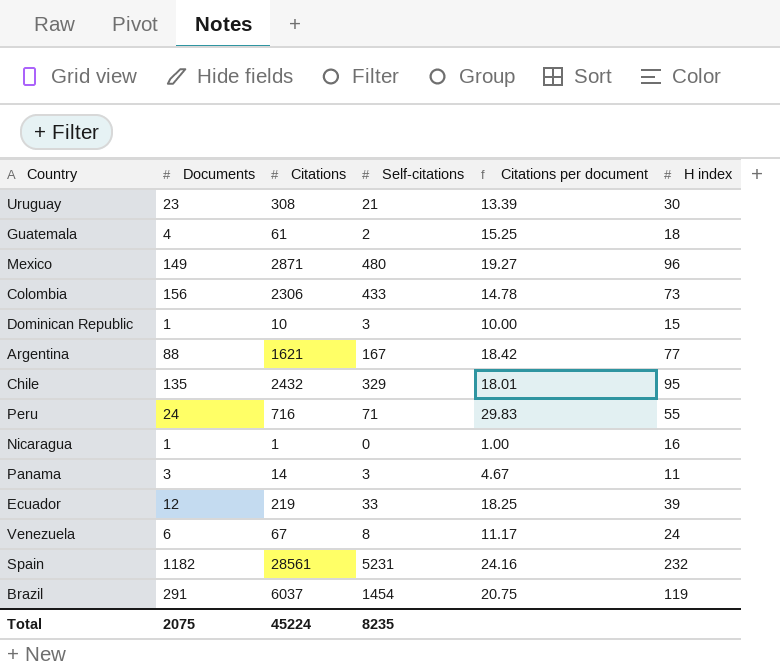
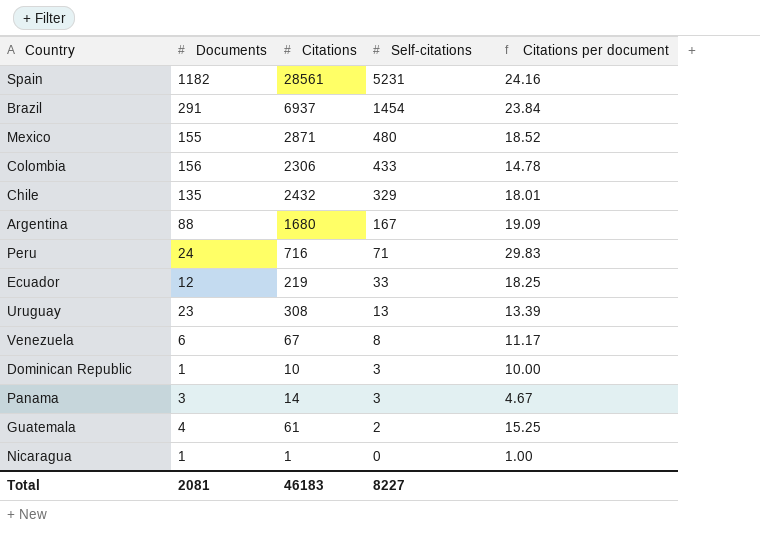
row order: none -> Self-citations descending
column H index | position: 6 -> none
Brazil | Citations: 6037 -> 6937
Brazil | Citations per document: 20.75 -> 23.84
Mexico | Documents: 149 -> 155
Mexico | Citations per document: 19.27 -> 18.52
Argentina | Citations: 1621 -> 1680
Argentina | Citations per document: 18.42 -> 19.09
Uruguay | Self-citations: 21 -> 13
Total | Documents: 2075 -> 2081
Total | Citations: 45224 -> 46183
Total | Self-citations: 8235 -> 8227

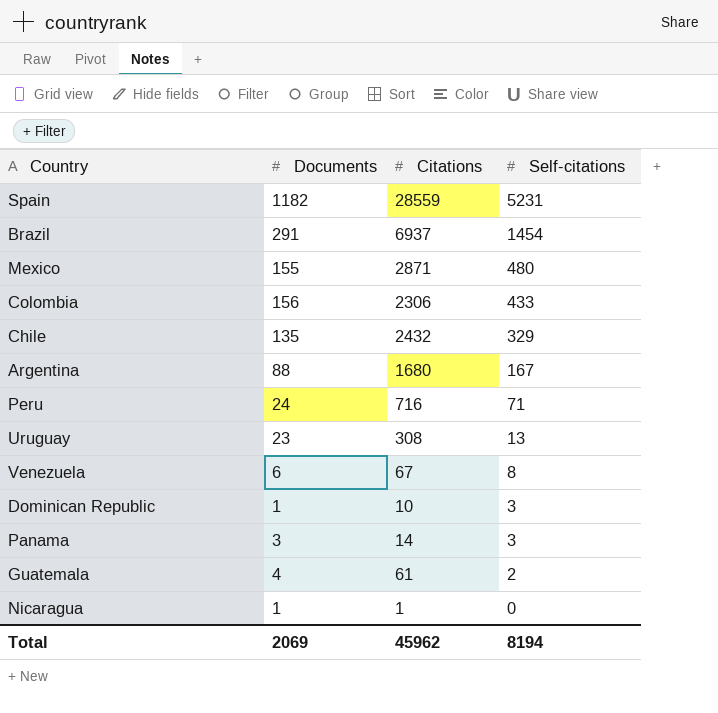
column Citations per document | formula: [Citations] / [Documents] -> none
row Ecuador: 12 | 219 | 33 | 18.25 -> none
Spain | Citations: 28561 -> 28559
Total | Documents: 2081 -> 2069
Total | Citations: 46183 -> 45962
Total | Self-citations: 8227 -> 8194

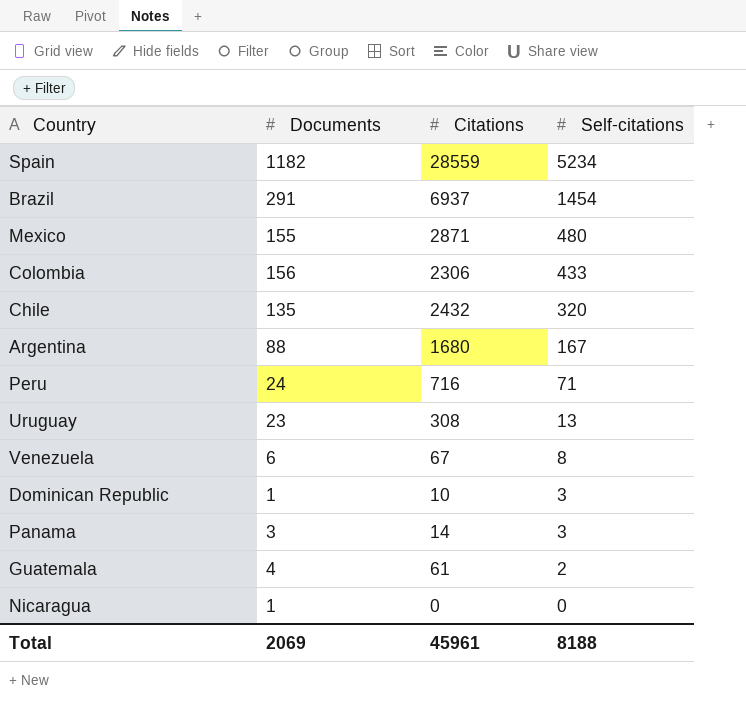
Spain | Self-citations: 5231 -> 5234
Chile | Self-citations: 329 -> 320
Nicaragua | Citations: 1 -> 0
Total | Citations: 45962 -> 45961
Total | Self-citations: 8194 -> 8188

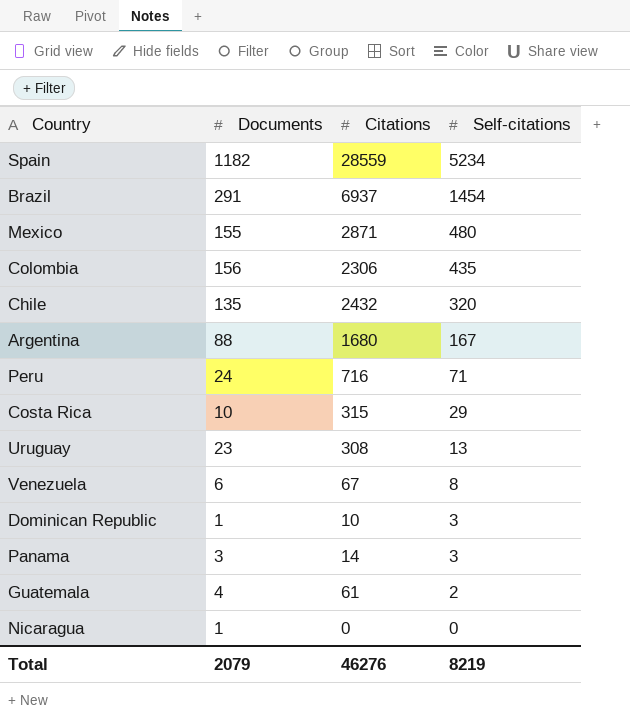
Colombia | Self-citations: 433 -> 435
row Costa Rica: none -> 10 | 315 | 29
Total | Documents: 2069 -> 2079
Total | Citations: 45961 -> 46276
Total | Self-citations: 8188 -> 8219

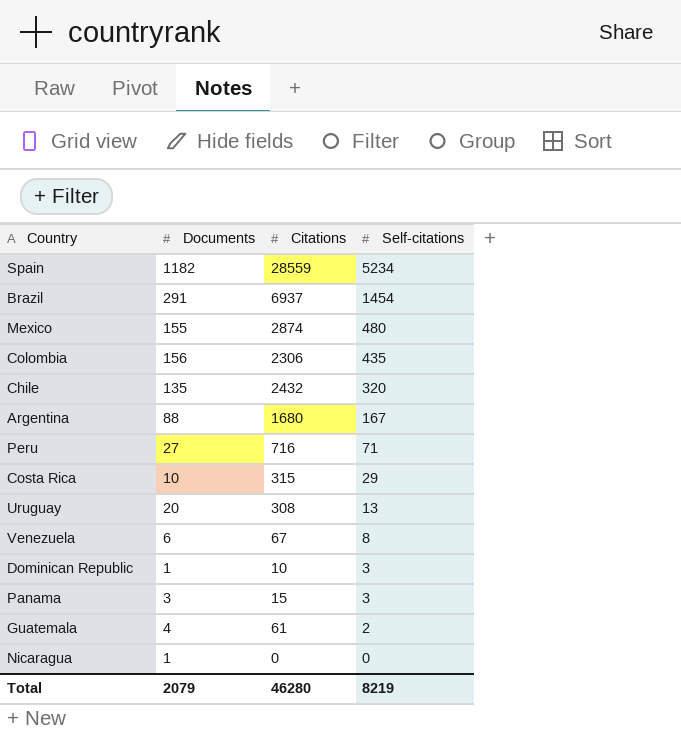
Mexico | Citations: 2871 -> 2874
Peru | Documents: 24 -> 27
Uruguay | Documents: 23 -> 20
Panama | Citations: 14 -> 15
Total | Citations: 46276 -> 46280

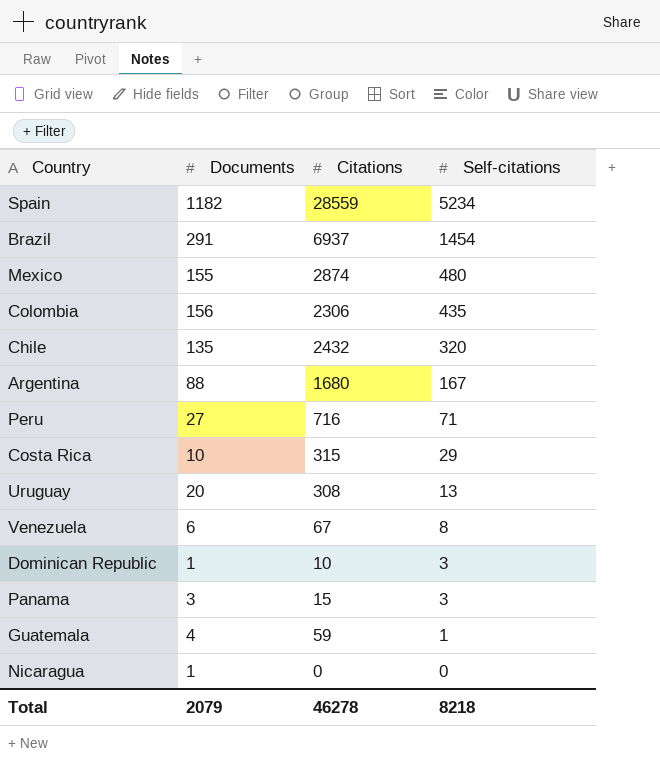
Guatemala | Citations: 61 -> 59
Guatemala | Self-citations: 2 -> 1
Total | Citations: 46280 -> 46278
Total | Self-citations: 8219 -> 8218

